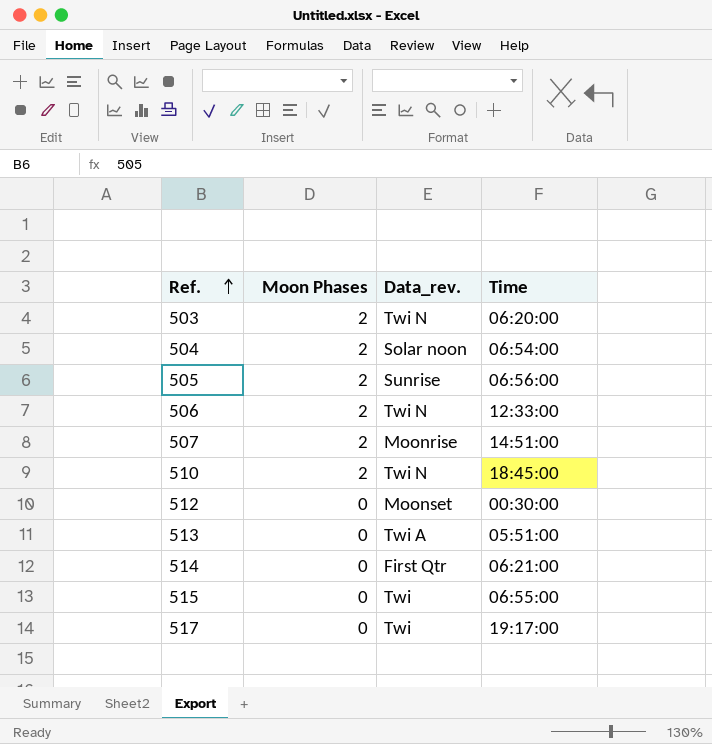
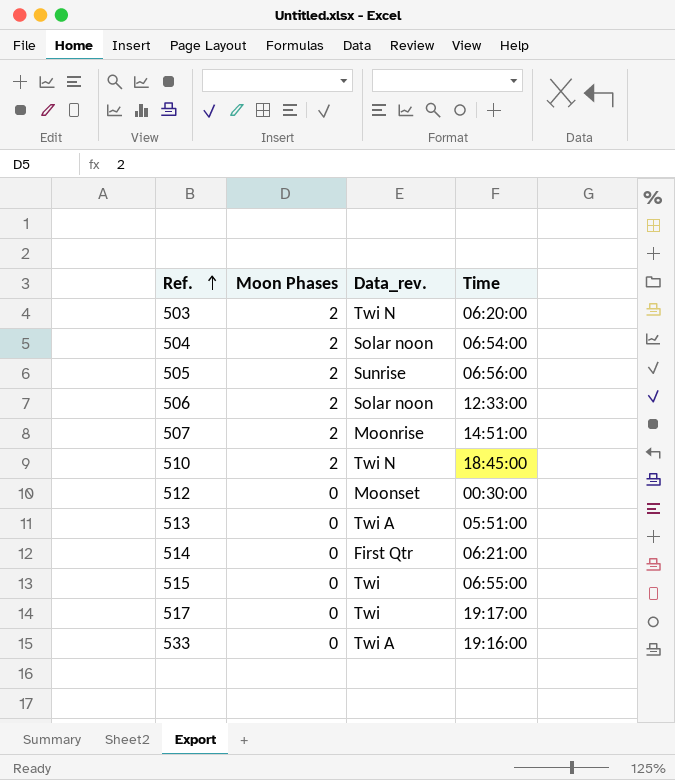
506 | Data_rev.: Twi N -> Solar noon
row 533: none -> 0 | Twi A | 19:16:00

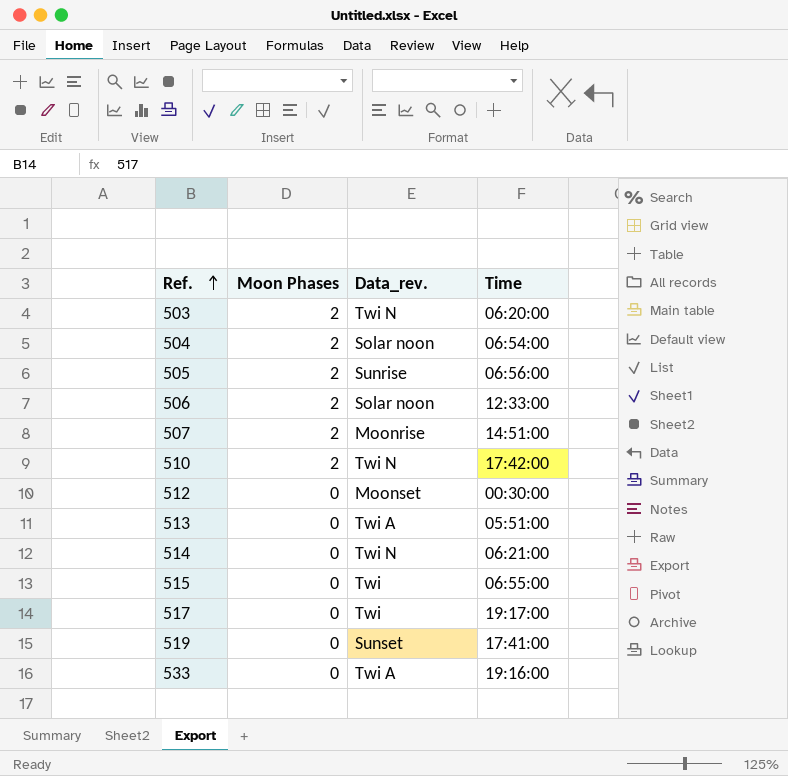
510 | Time: 18:45:00 -> 17:42:00
514 | Data_rev.: First Qtr -> Twi N
row 519: none -> 0 | Sunset | 17:41:00

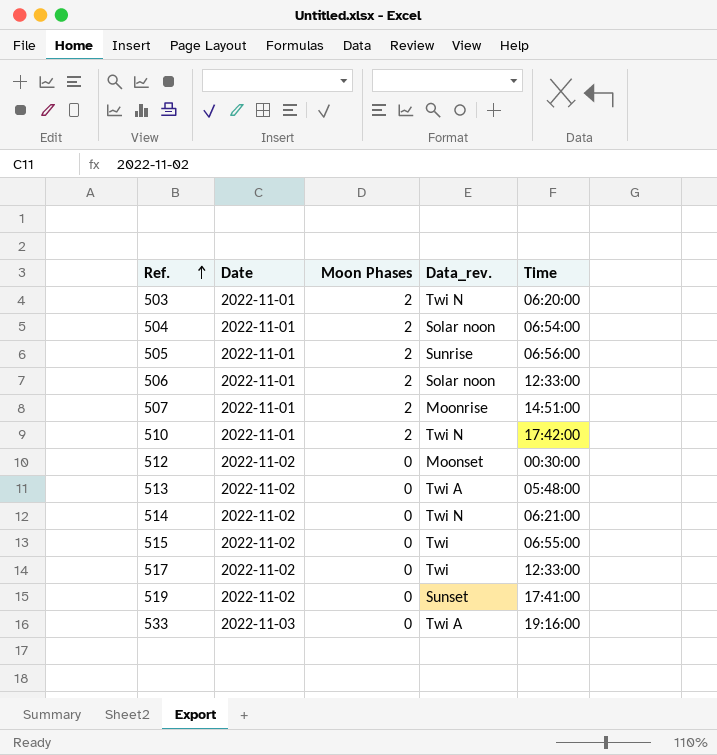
column Date | position: none -> 2
513 | Time: 05:51:00 -> 05:48:00
517 | Time: 19:17:00 -> 12:33:00

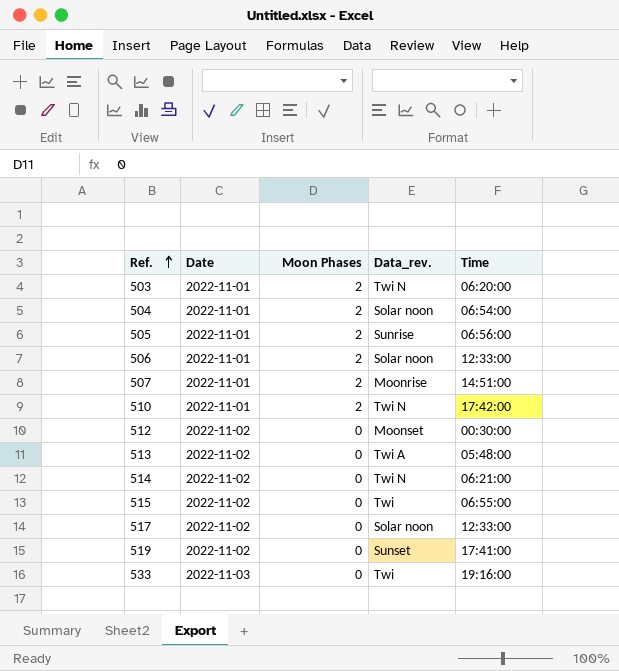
517 | Data_rev.: Twi -> Solar noon
533 | Data_rev.: Twi A -> Twi

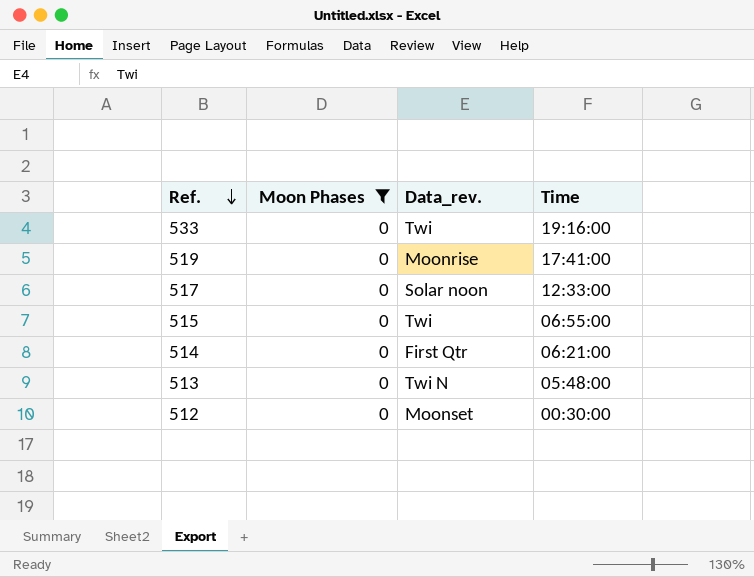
filter: none -> Moon Phases = 0
row order: Ref. ascending -> Ref. descending
column Date | position: 2 -> none
519 | Data_rev.: Sunset -> Moonrise
514 | Data_rev.: Twi N -> First Qtr
513 | Data_rev.: Twi A -> Twi N

